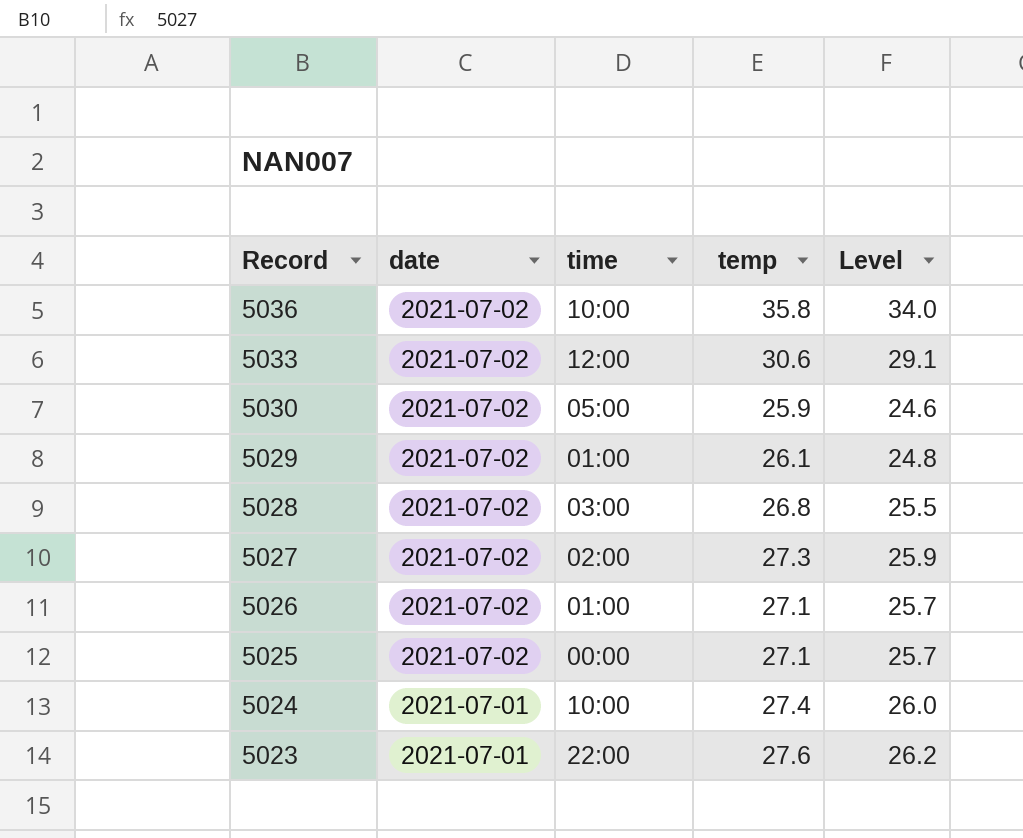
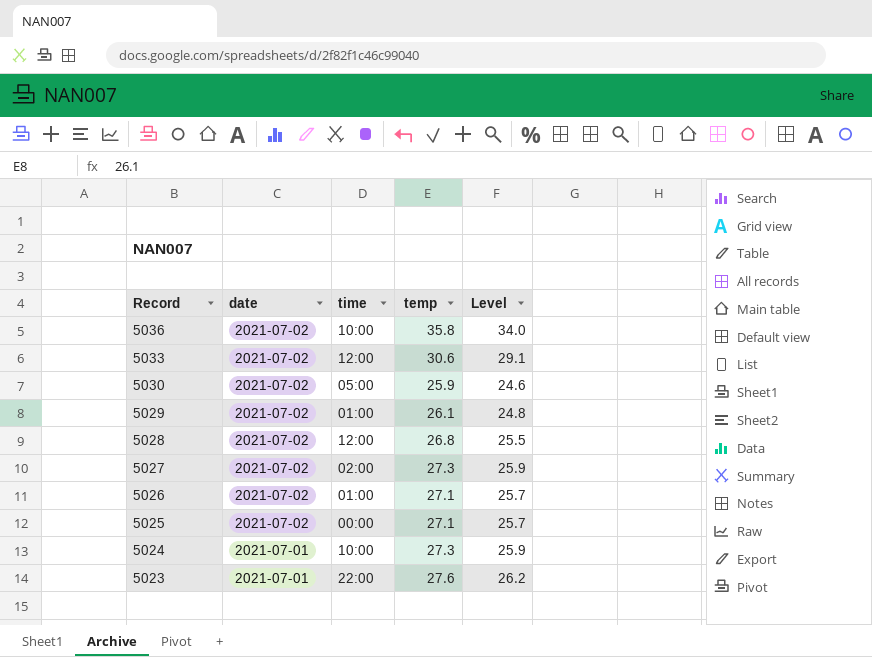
5028 | time: 03:00 -> 12:00
5024 | temp: 27.4 -> 27.3
5024 | Level: 26.0 -> 25.9

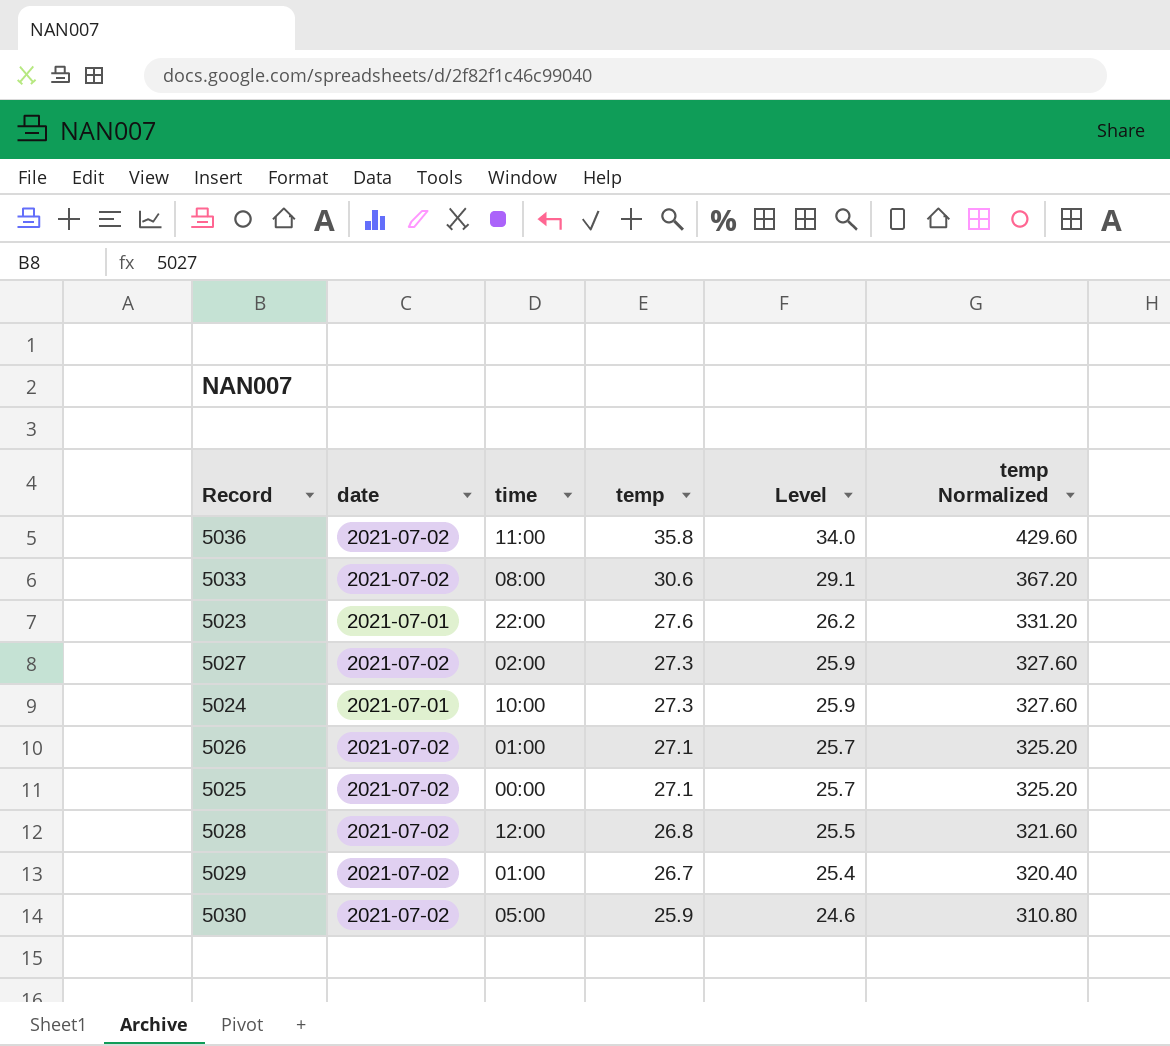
row order: Record descending -> temp descending
column temp Normalized | formula: none -> [temp] * 12
5036 | time: 10:00 -> 11:00
5033 | time: 12:00 -> 08:00
5029 | temp: 26.1 -> 26.7
5029 | Level: 24.8 -> 25.4

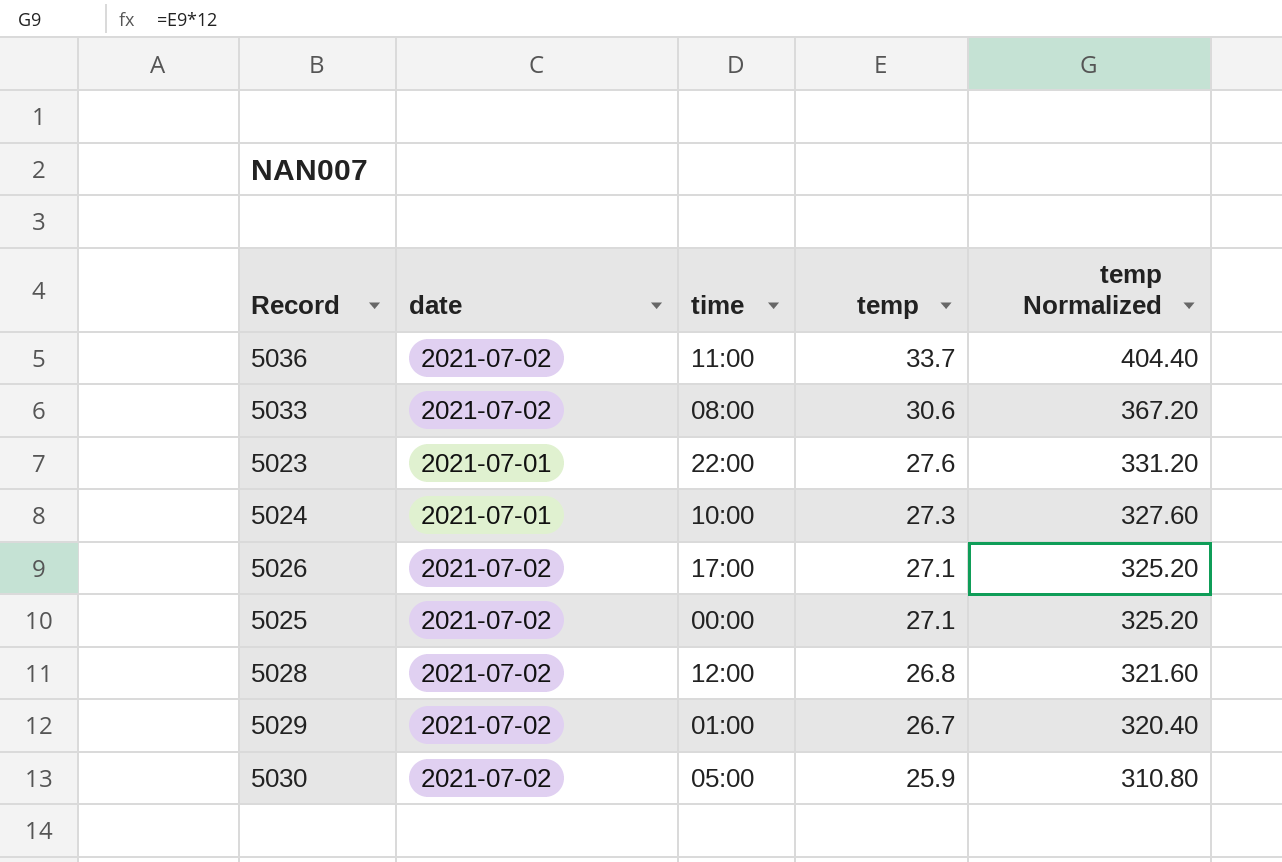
column Level | formula: [temp] * 0.95 -> none
row 5027: 2021-07-02 | 02:00 | 27.3 | 25.9 | 327.60 -> none
5036 | temp: 35.8 -> 33.7
5036 | temp Normalized: 429.60 -> 404.40
5026 | time: 01:00 -> 17:00

